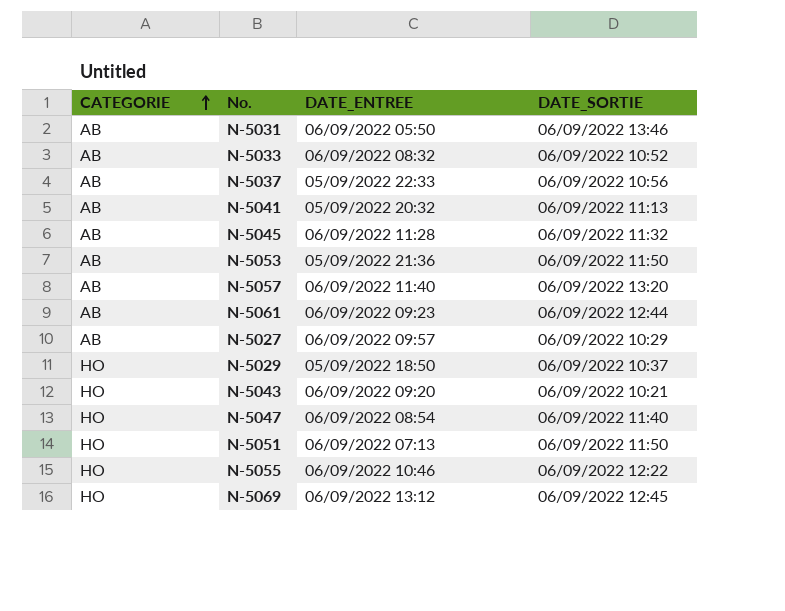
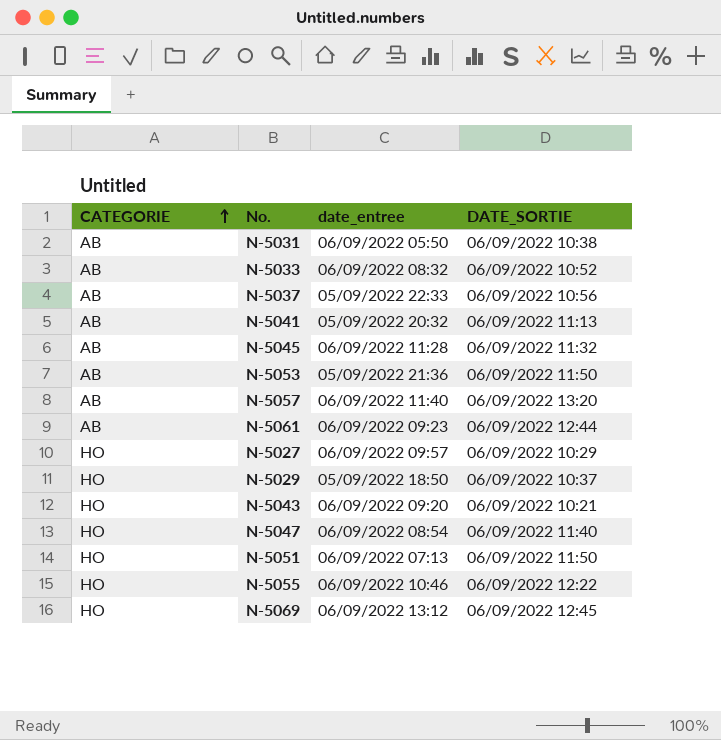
column name: DATE_ENTREE -> date_entree
N-5031 | DATE_SORTIE: 06/09/2022 13:46 -> 06/09/2022 10:38
N-5027 | CATEGORIE: AB -> HO

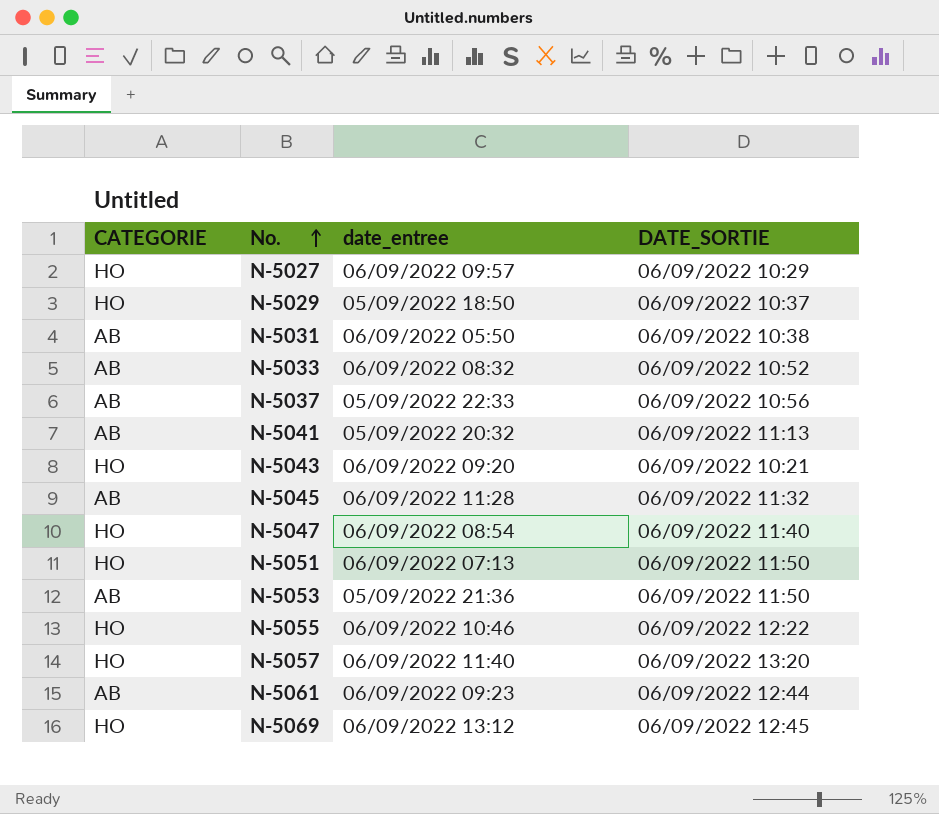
row order: CATEGORIE ascending -> No. ascending
N-5057 | CATEGORIE: AB -> HO

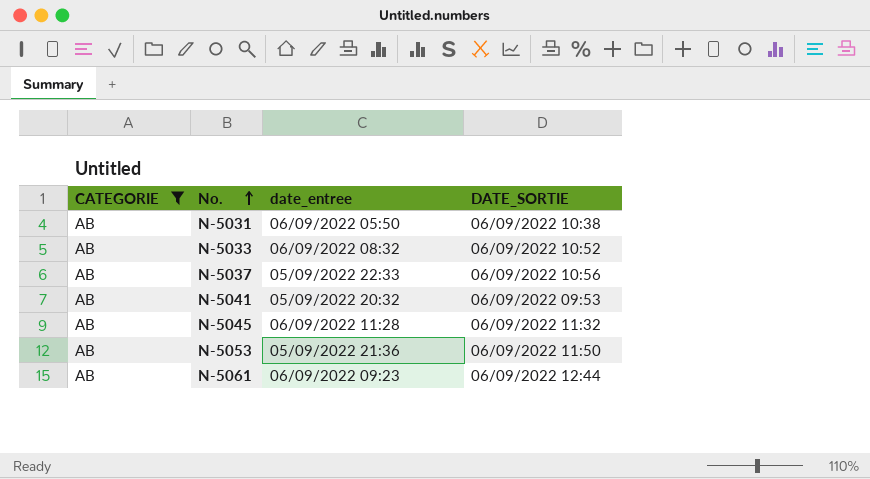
filter: none -> CATEGORIE = AB
N-5041 | DATE_SORTIE: 06/09/2022 11:13 -> 06/09/2022 09:53

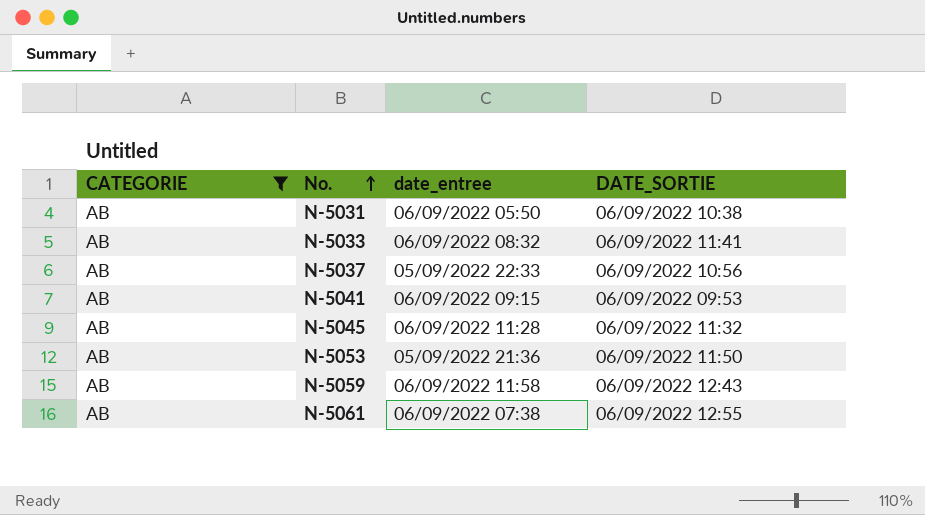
N-5033 | DATE_SORTIE: 06/09/2022 10:52 -> 06/09/2022 11:41
N-5041 | date_entree: 05/09/2022 20:32 -> 06/09/2022 09:15
row N-5059: none -> AB | 06/09/2022 11:58 | 06/09/2022 12:43
N-5061 | date_entree: 06/09/2022 09:23 -> 06/09/2022 07:38
N-5061 | DATE_SORTIE: 06/09/2022 12:44 -> 06/09/2022 12:55

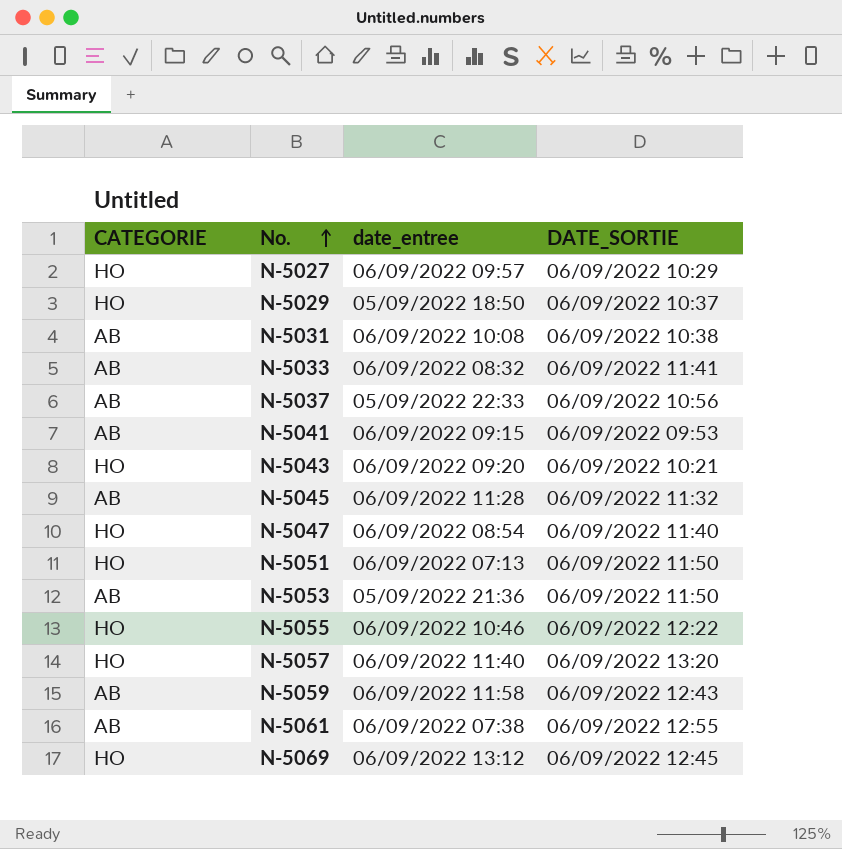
filter: CATEGORIE = AB -> none
N-5031 | date_entree: 06/09/2022 05:50 -> 06/09/2022 10:08

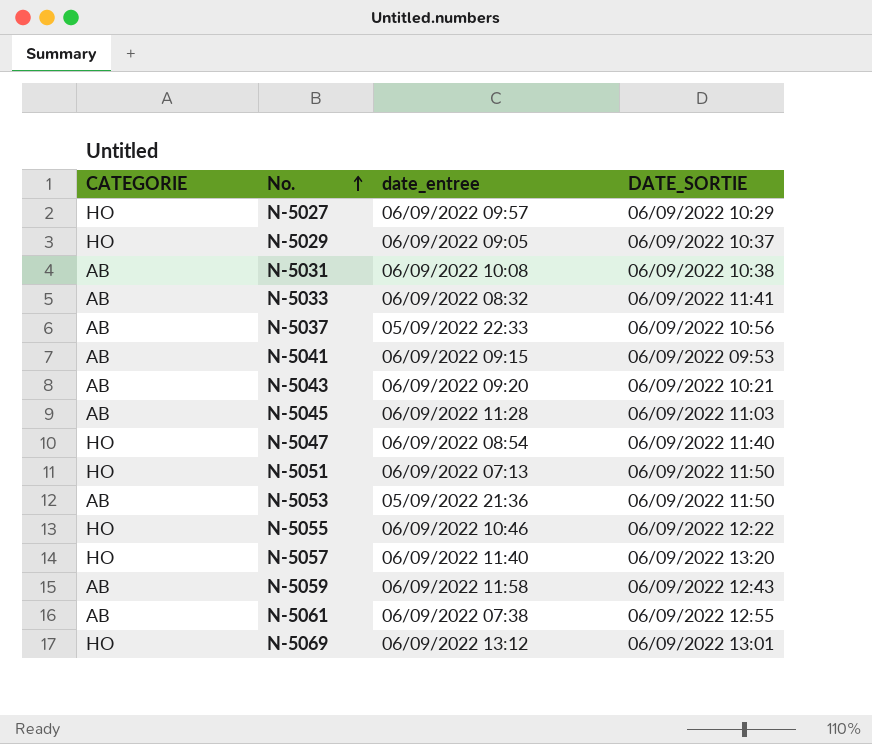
N-5029 | date_entree: 05/09/2022 18:50 -> 06/09/2022 09:05
N-5043 | CATEGORIE: HO -> AB
N-5045 | DATE_SORTIE: 06/09/2022 11:32 -> 06/09/2022 11:03
N-5069 | DATE_SORTIE: 06/09/2022 12:45 -> 06/09/2022 13:01

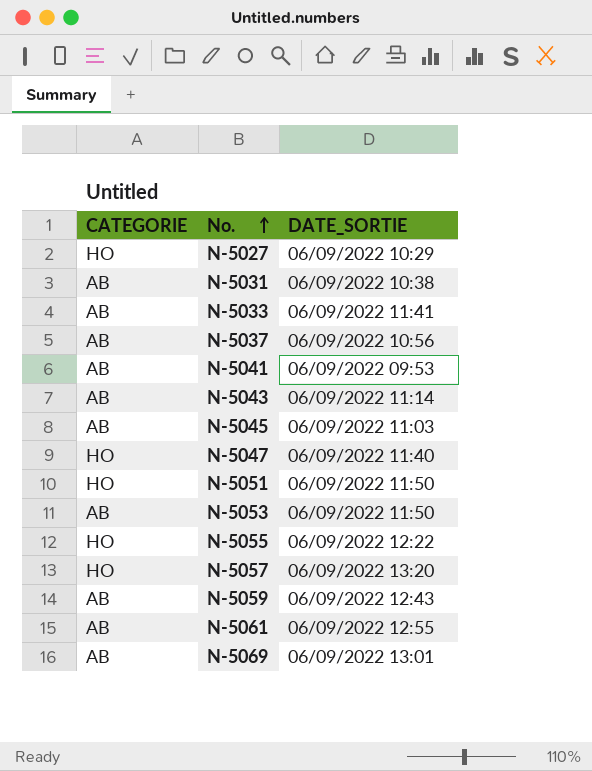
column date_entree | position: 3 -> none
row N-5029: HO | 06/09/2022 09:05 | 06/09/2022 10:37 -> none
N-5043 | DATE_SORTIE: 06/09/2022 10:21 -> 06/09/2022 11:14
N-5069 | CATEGORIE: HO -> AB

